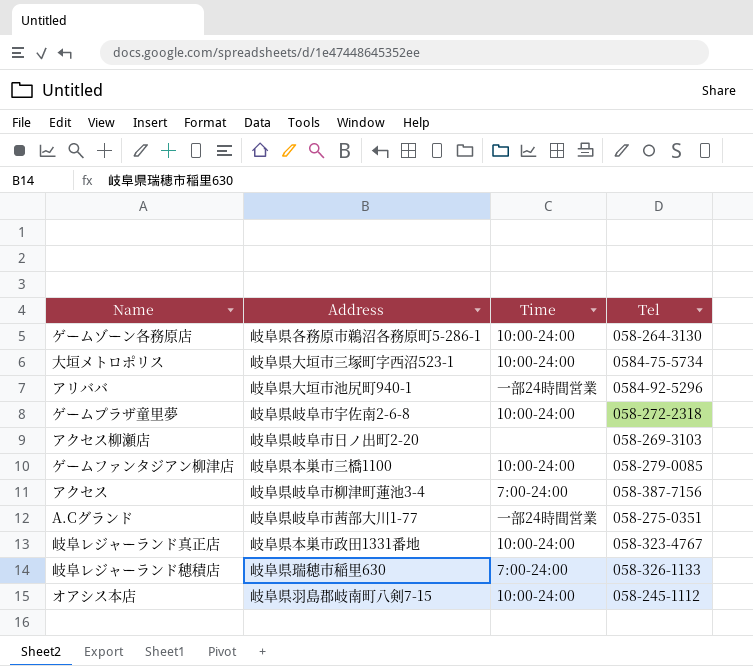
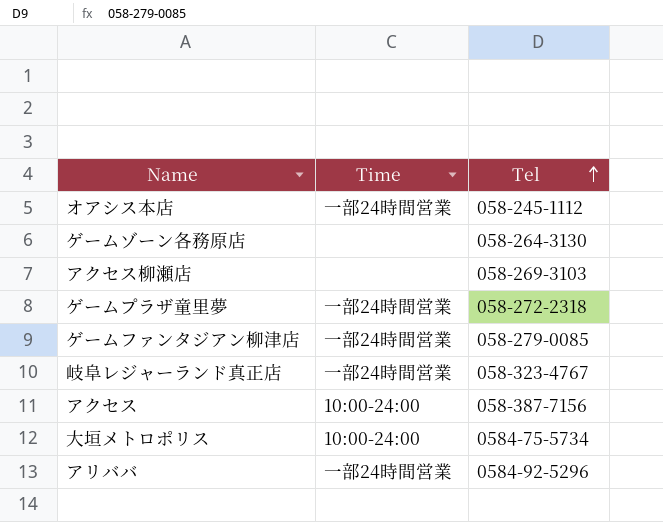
row order: none -> Tel ascending
column Address | position: 2 -> none
row A.Cグランド: 岐阜県岐阜市茜部大川1-77 | 一部24時間営業 | 058-275-0351 -> none
row 岐阜レジャーランド穂積店: 岐阜県瑞穂市稲里630 | 7:00-24:00 | 058-326-1133 -> none
オアシス本店 | Time: 10:00-24:00 -> 一部24時間営業
ゲームゾーン各務原店 | Time: 10:00-24:00 -> none
ゲームプラザ童里夢 | Time: 10:00-24:00 -> 一部24時間営業
ゲームファンタジアン柳津店 | Time: 10:00-24:00 -> 一部24時間営業
岐阜レジャーランド真正店 | Time: 10:00-24:00 -> 一部24時間営業
アクセス | Time: 7:00-24:00 -> 10:00-24:00

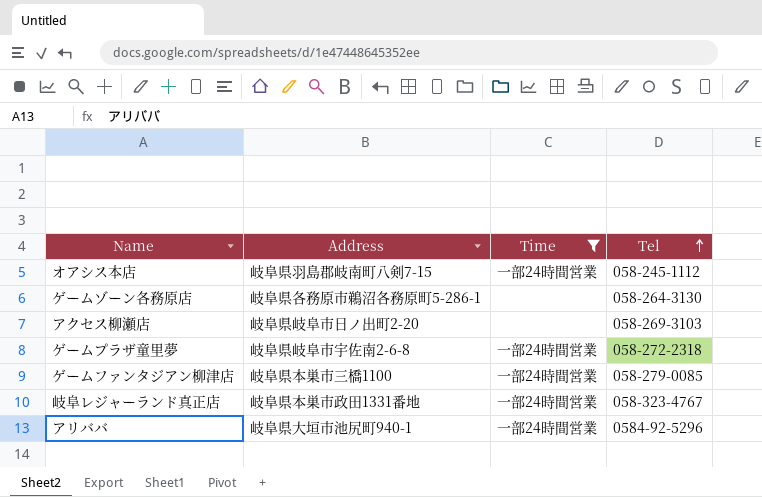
filter: none -> Time != 10:00-24:00
column Address | position: none -> 2

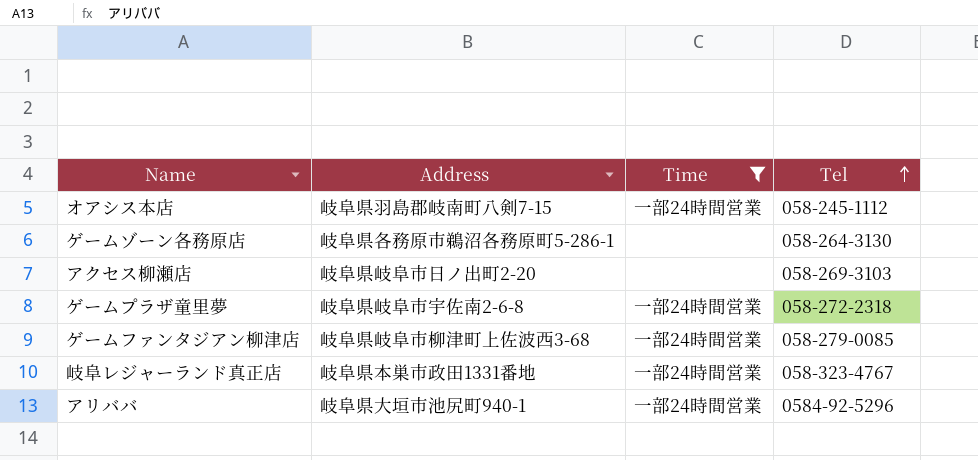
ゲームファンタジアン柳津店 | Address: 岐阜県本巣市三橋1100 -> 岐阜県岐阜市柳津町上佐波西3-68

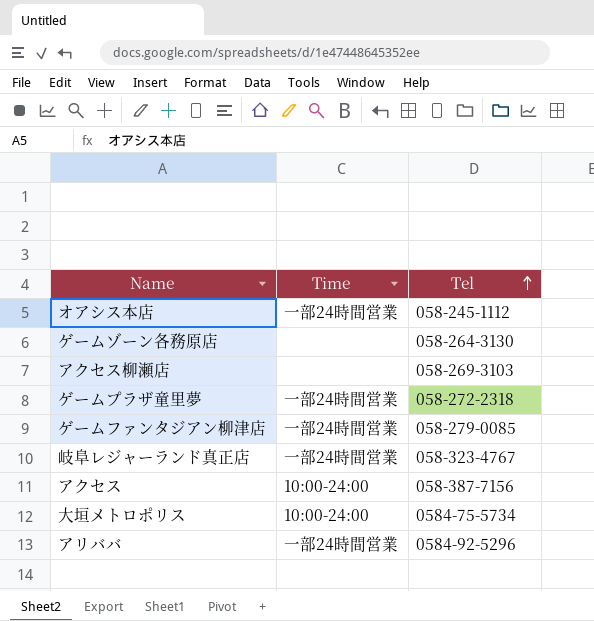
filter: Time != 10:00-24:00 -> none
column Address | position: 2 -> none

